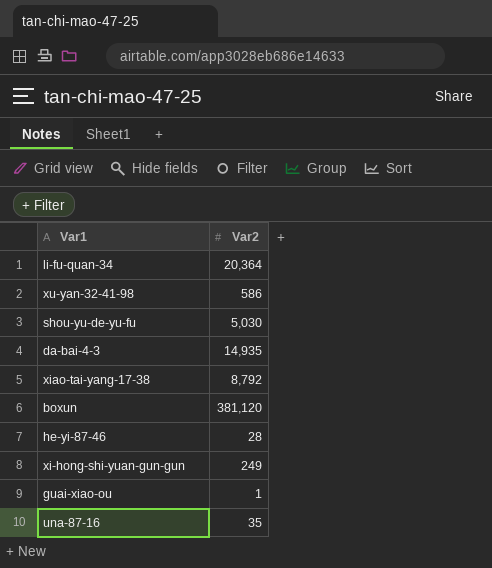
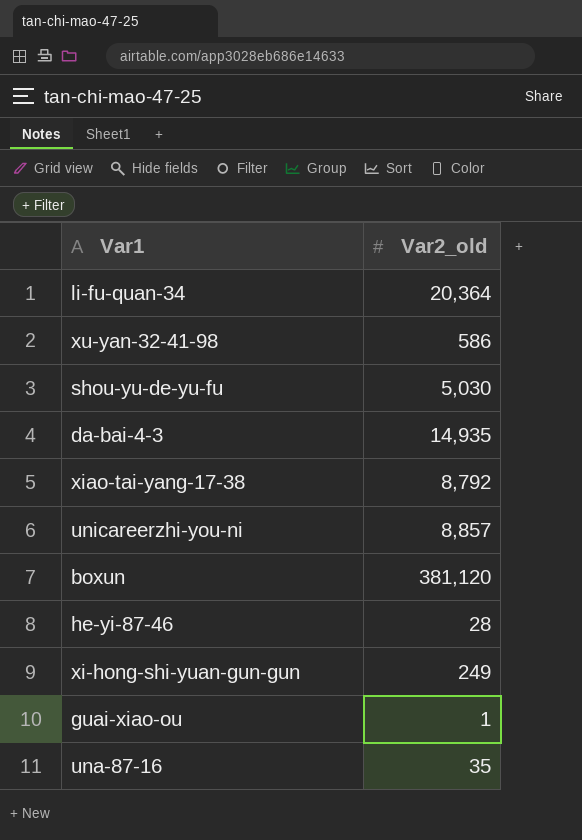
column name: Var2 -> Var2_old
row unicareerzhi-you-ni: none -> 8,857

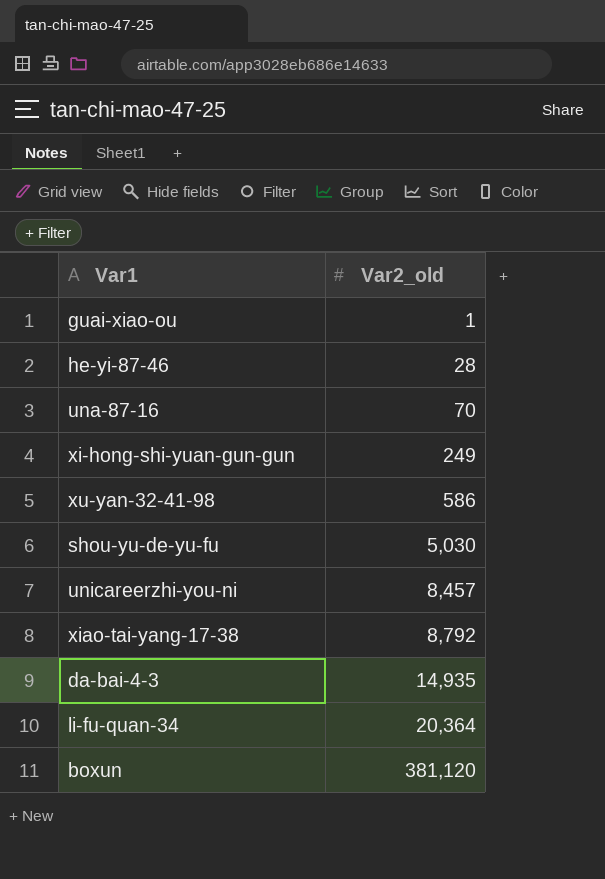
row order: none -> Var2_old ascending
una-87-16 | Var2_old: 35 -> 70
unicareerzhi-you-ni | Var2_old: 8,857 -> 8,457

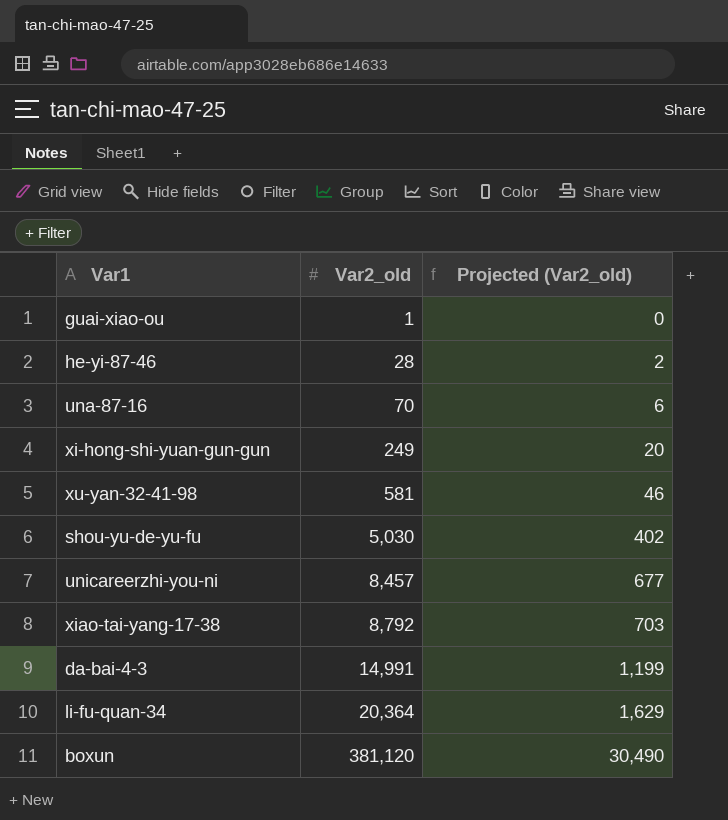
column Projected (Var2_old) | formula: none -> [Var2_old] * 0.08
xu-yan-32-41-98 | Var2_old: 586 -> 581
da-bai-4-3 | Var2_old: 14,935 -> 14,991

